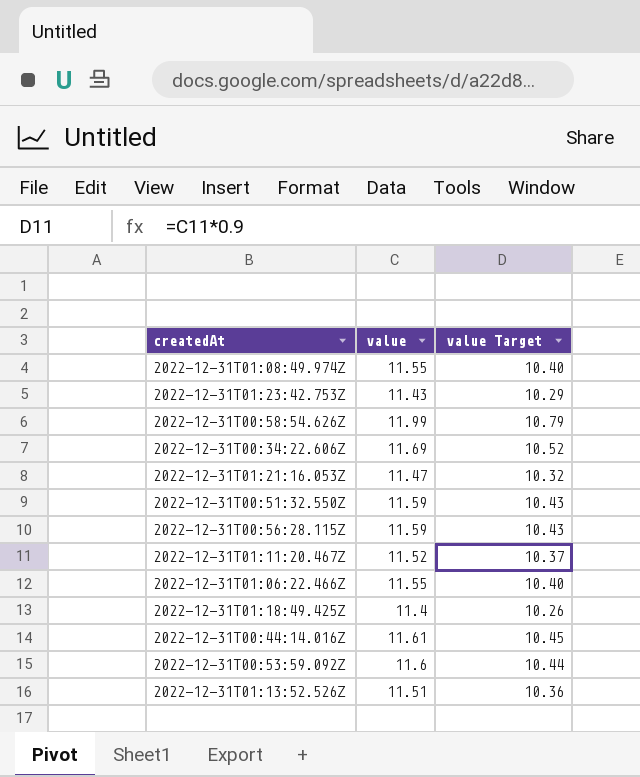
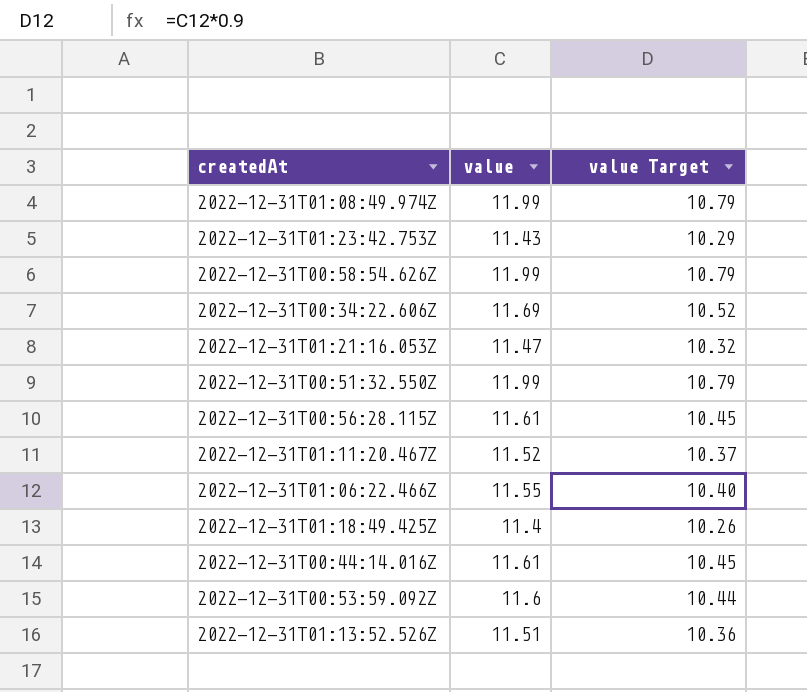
2022-12-31T01:08:49.974Z | value: 11.55 -> 11.99
2022-12-31T01:08:49.974Z | value Target: 10.40 -> 10.79
2022-12-31T00:51:32.550Z | value: 11.59 -> 11.99
2022-12-31T00:51:32.550Z | value Target: 10.43 -> 10.79
2022-12-31T00:56:28.115Z | value: 11.59 -> 11.61
2022-12-31T00:56:28.115Z | value Target: 10.43 -> 10.45

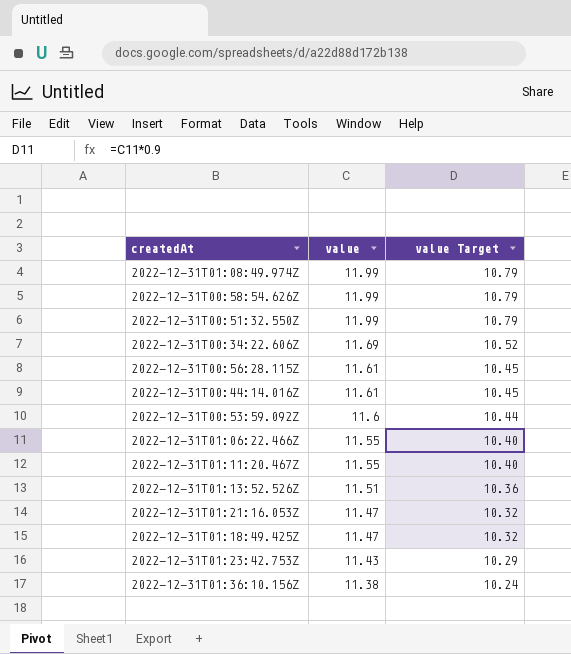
row order: none -> value descending
2022-12-31T01:11:20.467Z | value: 11.52 -> 11.55
2022-12-31T01:11:20.467Z | value Target: 10.37 -> 10.40
2022-12-31T01:18:49.425Z | value: 11.4 -> 11.47
2022-12-31T01:18:49.425Z | value Target: 10.26 -> 10.32
row 2022-12-31T01:36:10.156Z: none -> 11.38 | 10.24

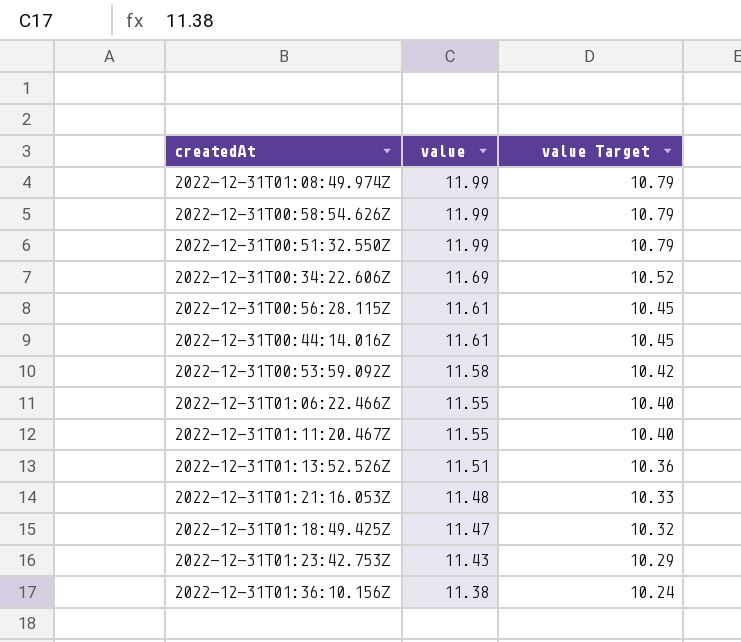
2022-12-31T00:53:59.092Z | value: 11.6 -> 11.58
2022-12-31T00:53:59.092Z | value Target: 10.44 -> 10.42
2022-12-31T01:21:16.053Z | value: 11.47 -> 11.48
2022-12-31T01:21:16.053Z | value Target: 10.32 -> 10.33

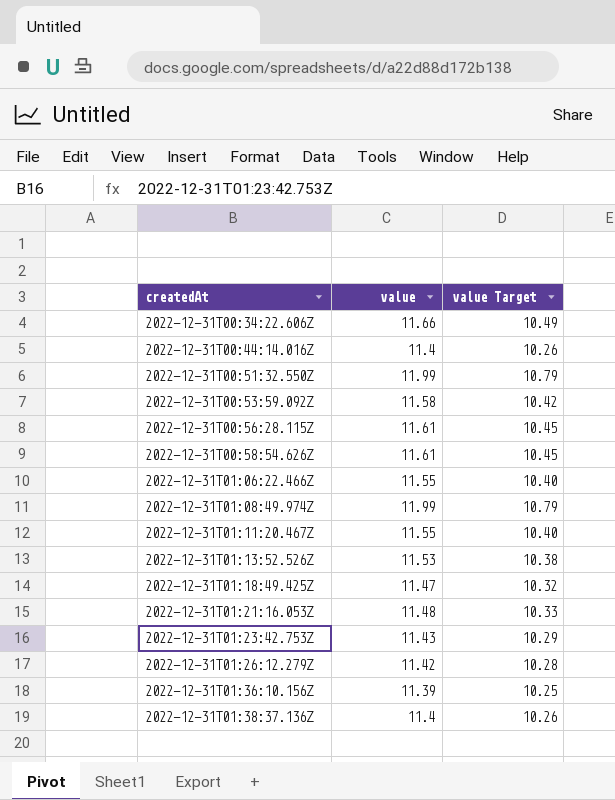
row order: value descending -> createdAt ascending
2022-12-31T00:34:22.606Z | value: 11.69 -> 11.66
2022-12-31T00:34:22.606Z | value Target: 10.52 -> 10.49
2022-12-31T00:44:14.016Z | value: 11.61 -> 11.4
2022-12-31T00:44:14.016Z | value Target: 10.45 -> 10.26
2022-12-31T00:58:54.626Z | value: 11.99 -> 11.61
2022-12-31T00:58:54.626Z | value Target: 10.79 -> 10.45
2022-12-31T01:13:52.526Z | value: 11.51 -> 11.53
2022-12-31T01:13:52.526Z | value Target: 10.36 -> 10.38
row 2022-12-31T01:26:12.279Z: none -> 11.42 | 10.28
2022-12-31T01:36:10.156Z | value: 11.38 -> 11.39
2022-12-31T01:36:10.156Z | value Target: 10.24 -> 10.25
row 2022-12-31T01:38:37.136Z: none -> 11.4 | 10.26

